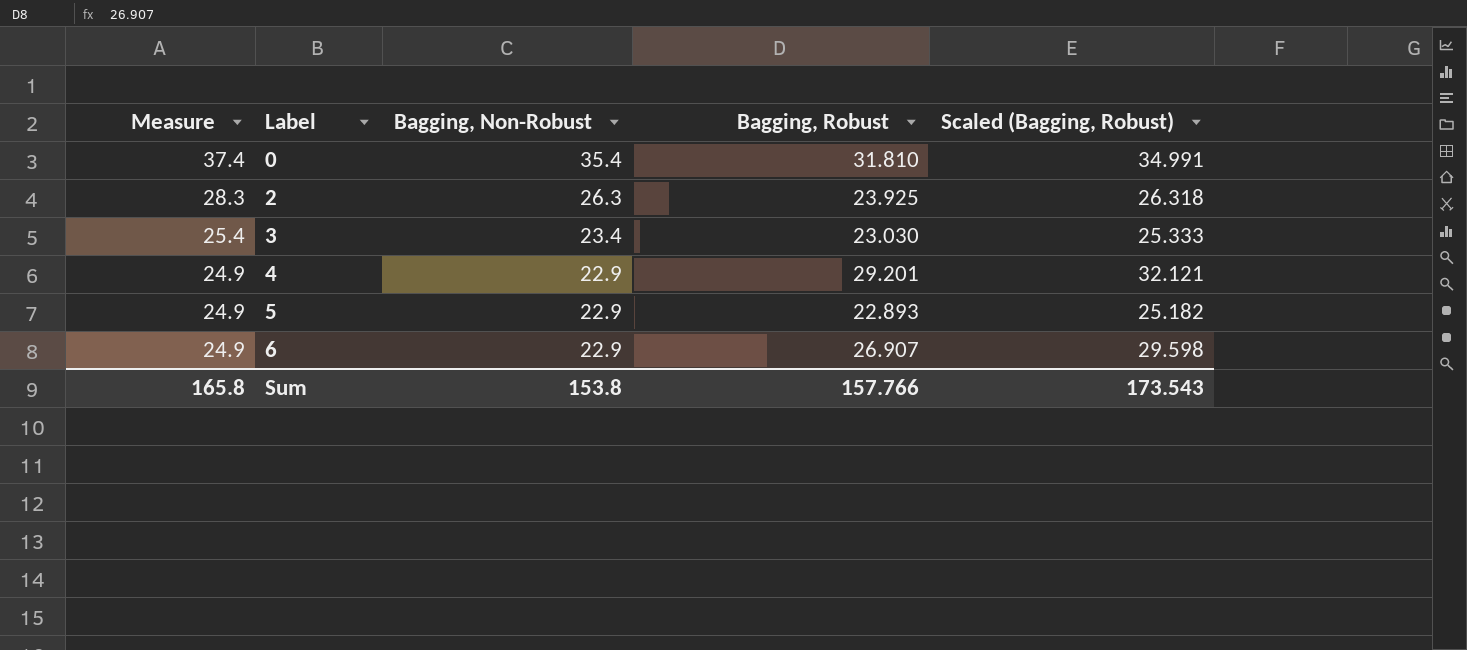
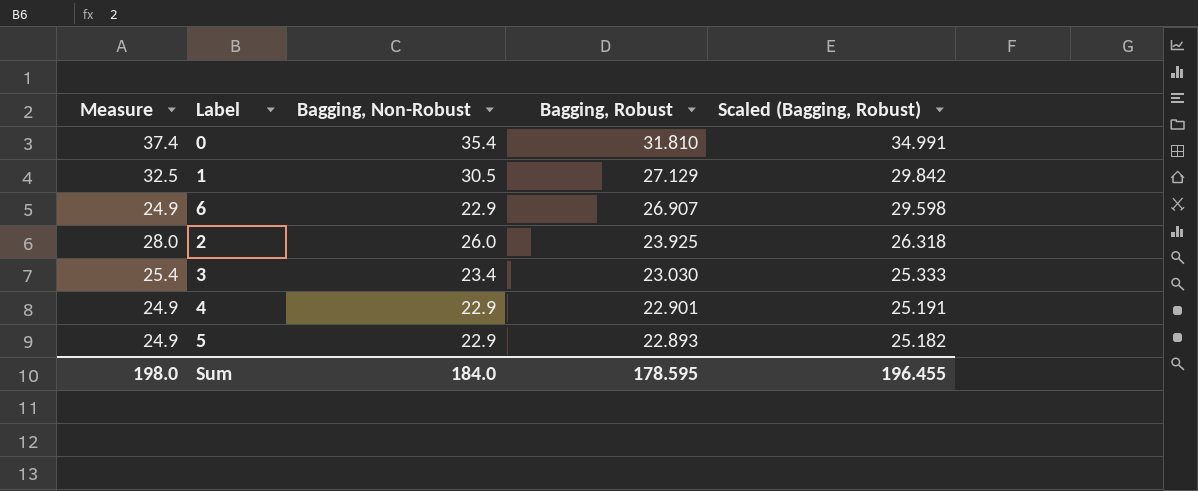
row order: Measure descending -> Bagging, Robust descending
row 1: none -> 32.5 | 30.5 | 27.129 | 29.842
2 | Measure: 28.3 -> 28.0
2 | Bagging, Non-Robust: 26.3 -> 26.0
4 | Bagging, Robust: 29.201 -> 22.901
4 | Scaled (Bagging, Robust): 32.121 -> 25.191
Sum | Measure: 165.8 -> 198.0
Sum | Bagging, Non-Robust: 153.8 -> 184.0
Sum | Bagging, Robust: 157.766 -> 178.595
Sum | Scaled (Bagging, Robust): 173.543 -> 196.455

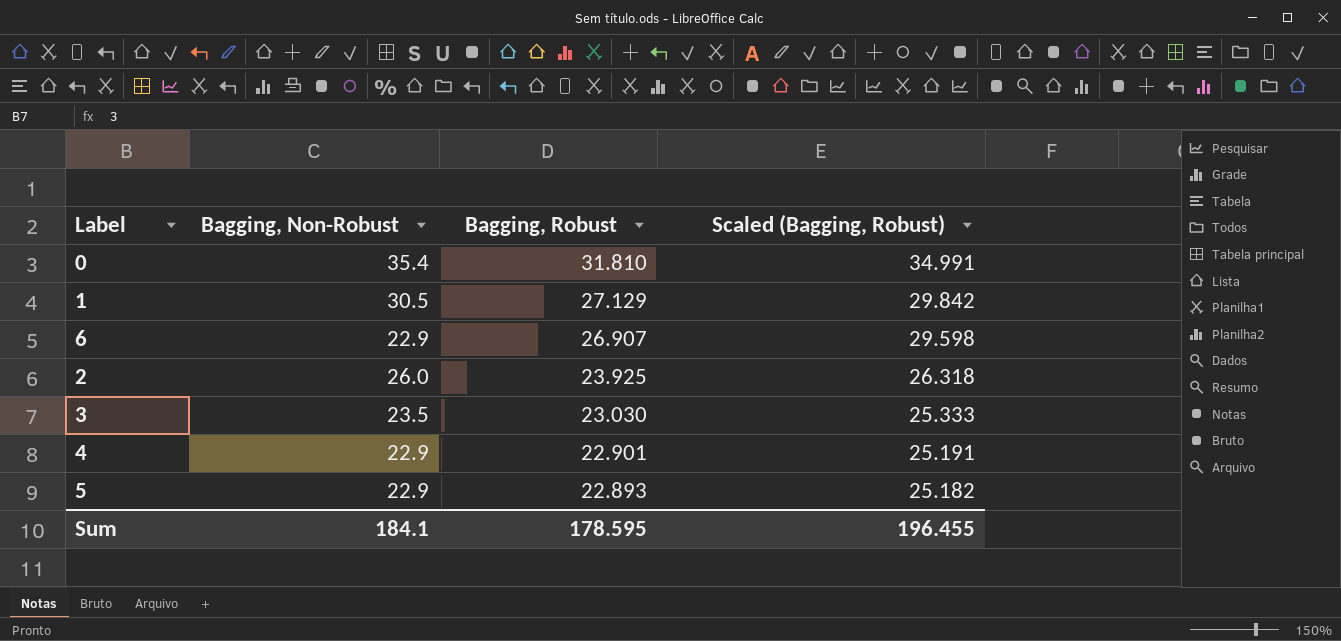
column Measure | formula: [Bagging, Non-Robust] + 2 -> none
3 | Bagging, Non-Robust: 23.4 -> 23.5
Sum | Bagging, Non-Robust: 184.0 -> 184.1

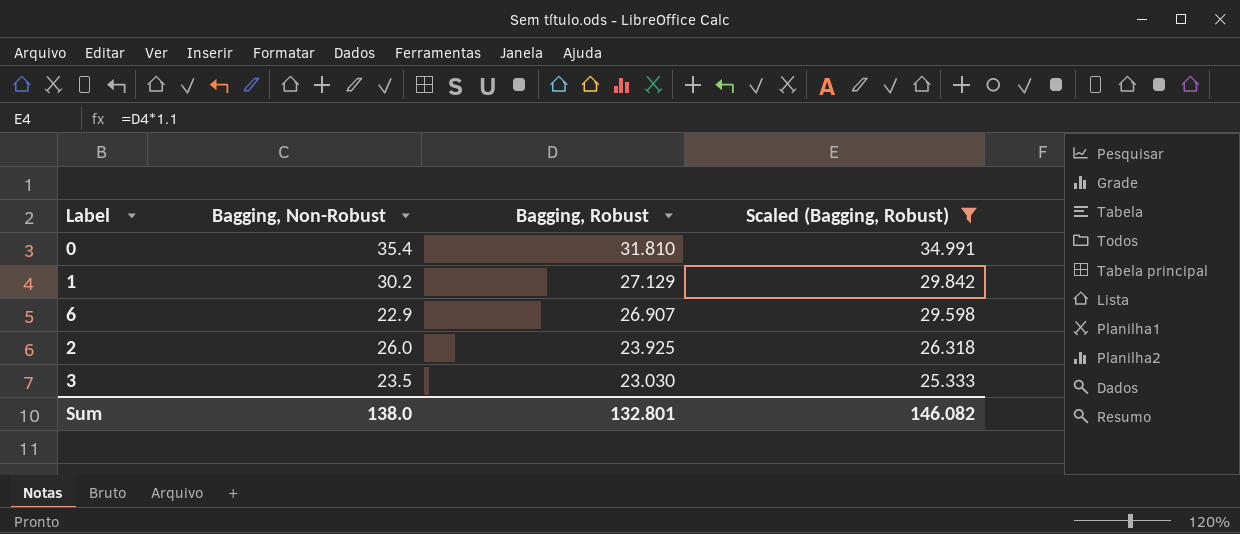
filter: none -> Scaled (Bagging, Robust) >= 25.333
1 | Bagging, Non-Robust: 30.5 -> 30.2
Sum | Bagging, Non-Robust: 184.1 -> 138.0
Sum | Bagging, Robust: 178.595 -> 132.801
Sum | Scaled (Bagging, Robust): 196.455 -> 146.082

